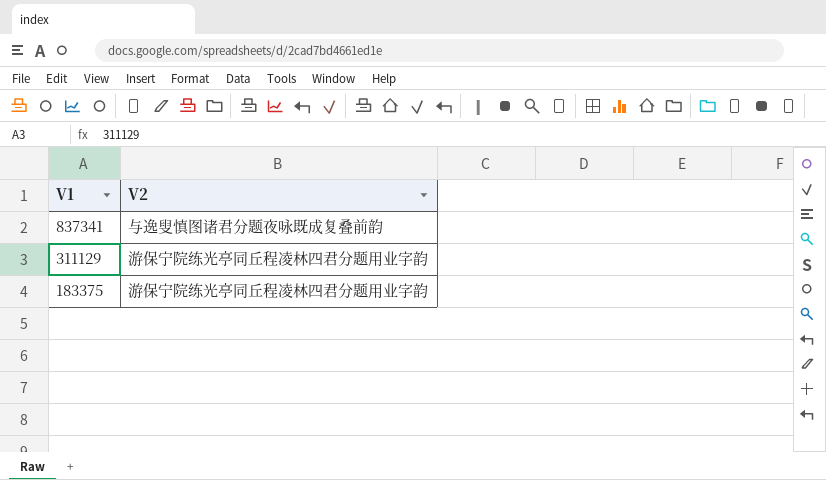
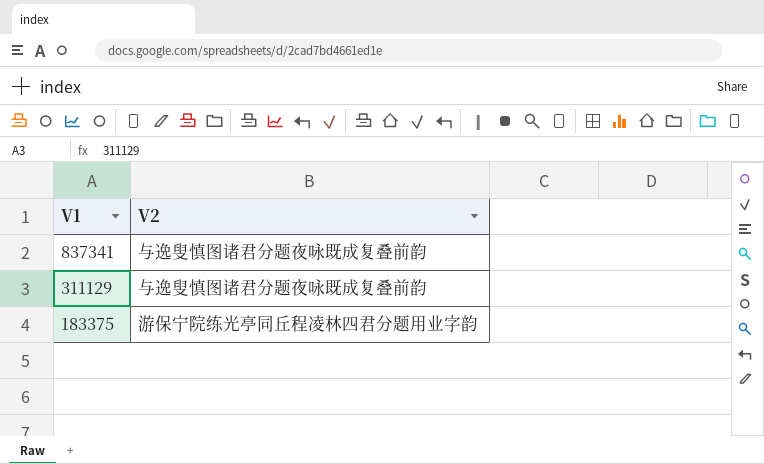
311129 | V2: 游保宁院练光亭同丘程凌林四君分题用业字韵 -> 与逸叟慎图诸君分题夜咏既成复叠前韵

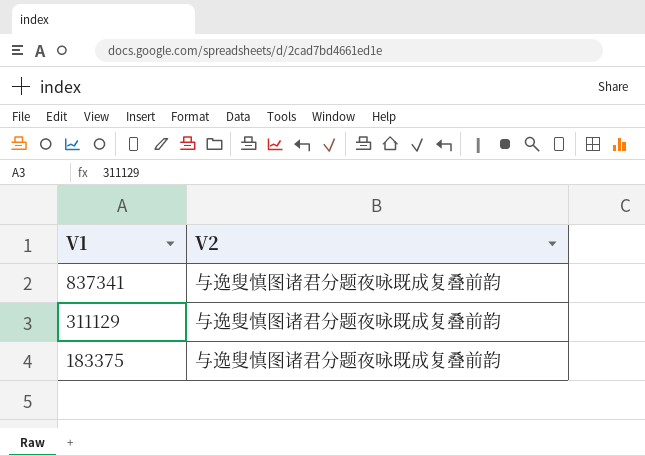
183375 | V2: 游保宁院练光亭同丘程凌林四君分题用业字韵 -> 与逸叟慎图诸君分题夜咏既成复叠前韵

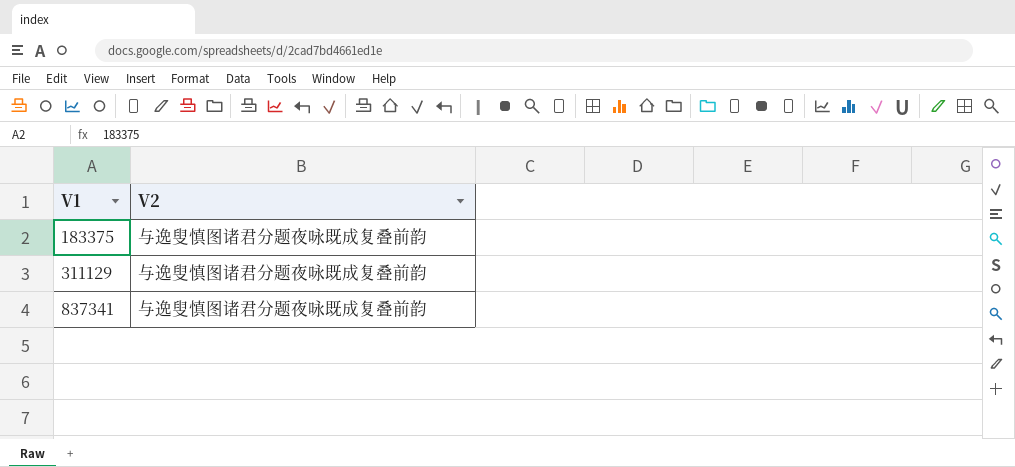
row order: V1 descending -> V1 ascending

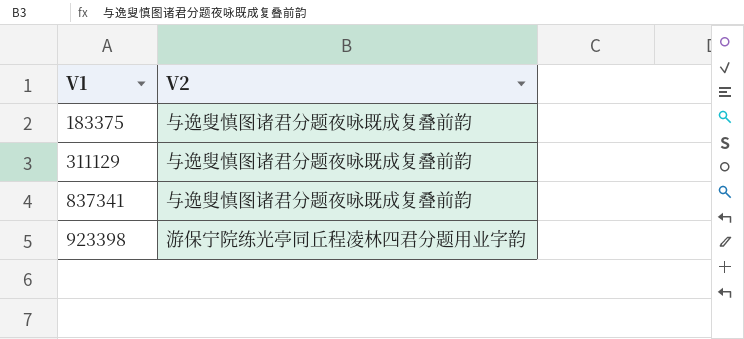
row 923398: none -> 游保宁院练光亭同丘程凌林四君分题用业字韵

